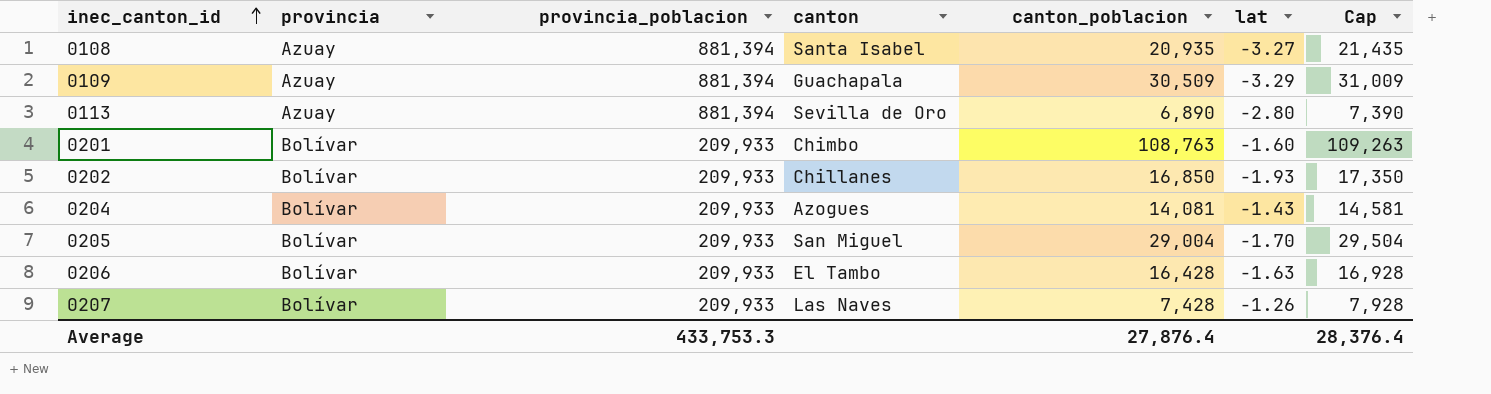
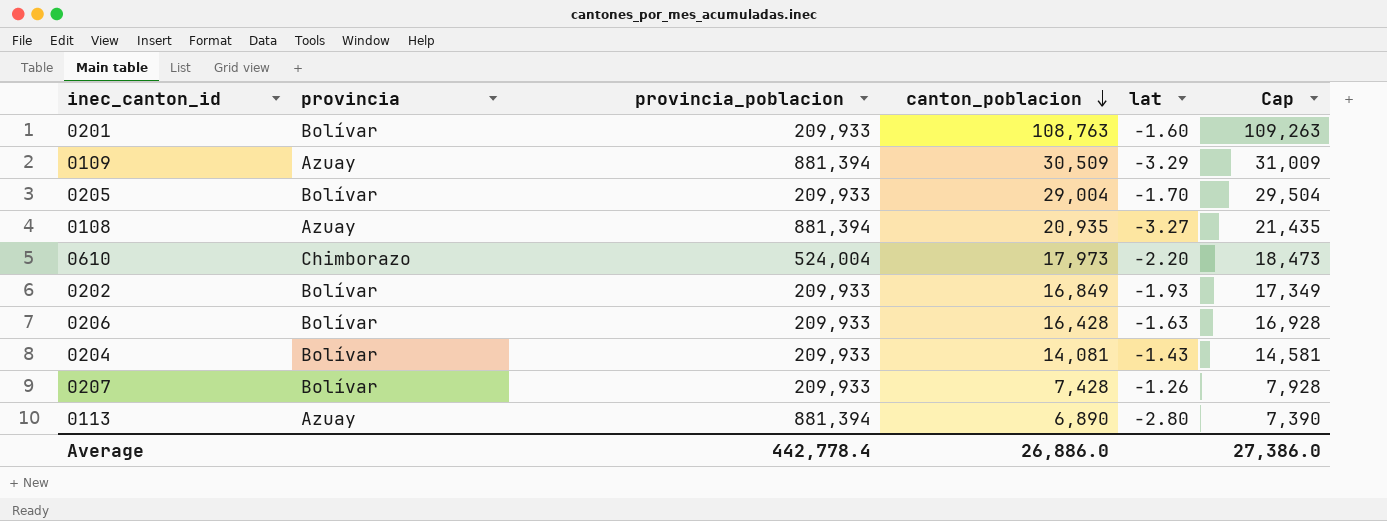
row order: inec_canton_id ascending -> canton_poblacion descending
column canton | position: 4 -> none
row 0610: none -> Chimborazo | 524,004 | 17,973 | -2.20 | 18,473
0202 | canton_poblacion: 16,850 -> 16,849
0202 | Cap: 17,350 -> 17,349
Average | provincia_poblacion: 433,753.3 -> 442,778.4
Average | canton_poblacion: 27,876.4 -> 26,886.0
Average | Cap: 28,376.4 -> 27,386.0

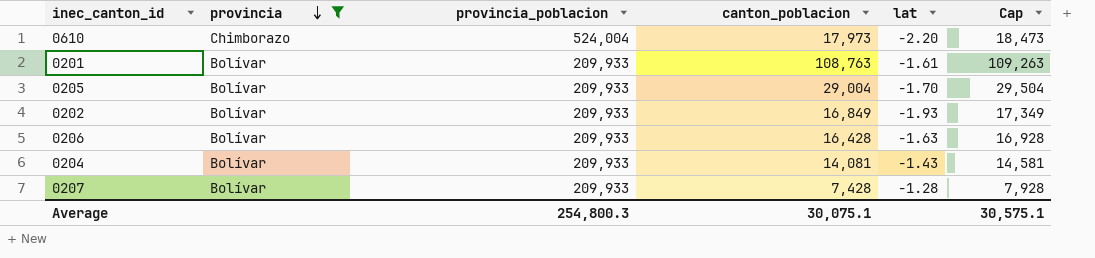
filter: none -> provincia != Azuay
row order: canton_poblacion descending -> provincia descending
0201 | lat: -1.60 -> -1.61
0207 | lat: -1.26 -> -1.28
Average | provincia_poblacion: 442,778.4 -> 254,800.3
Average | canton_poblacion: 26,886.0 -> 30,075.1
Average | Cap: 27,386.0 -> 30,575.1

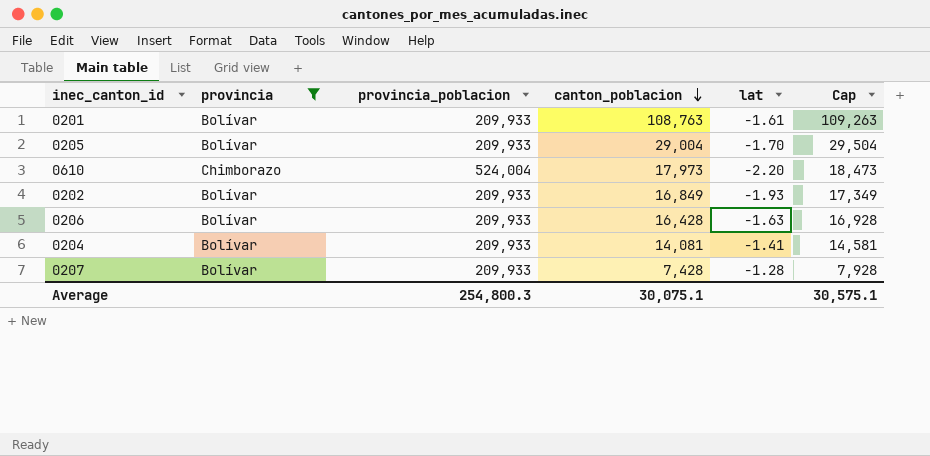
row order: provincia descending -> canton_poblacion descending
0204 | lat: -1.43 -> -1.41

